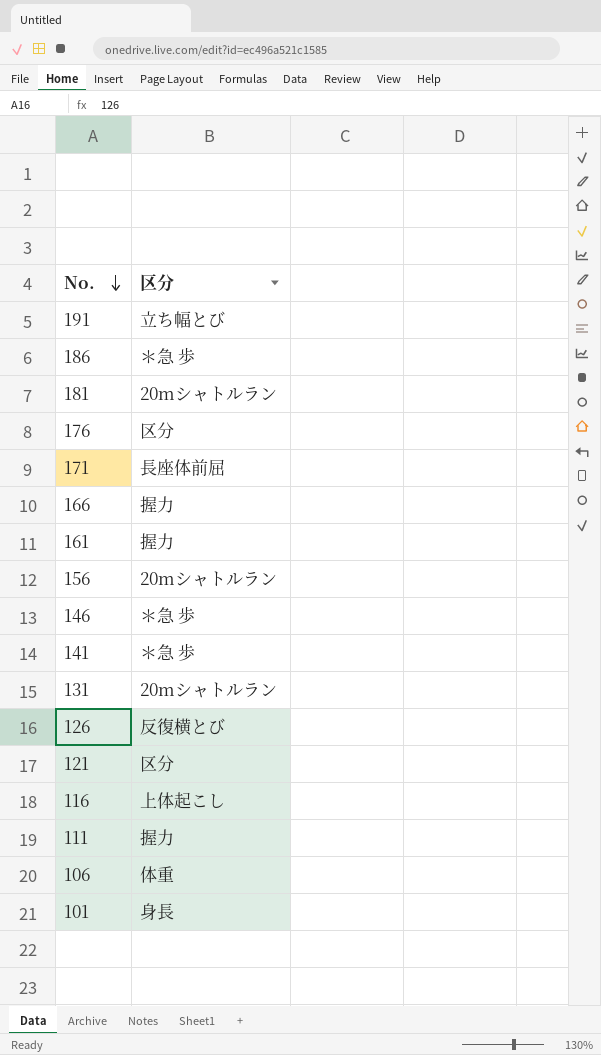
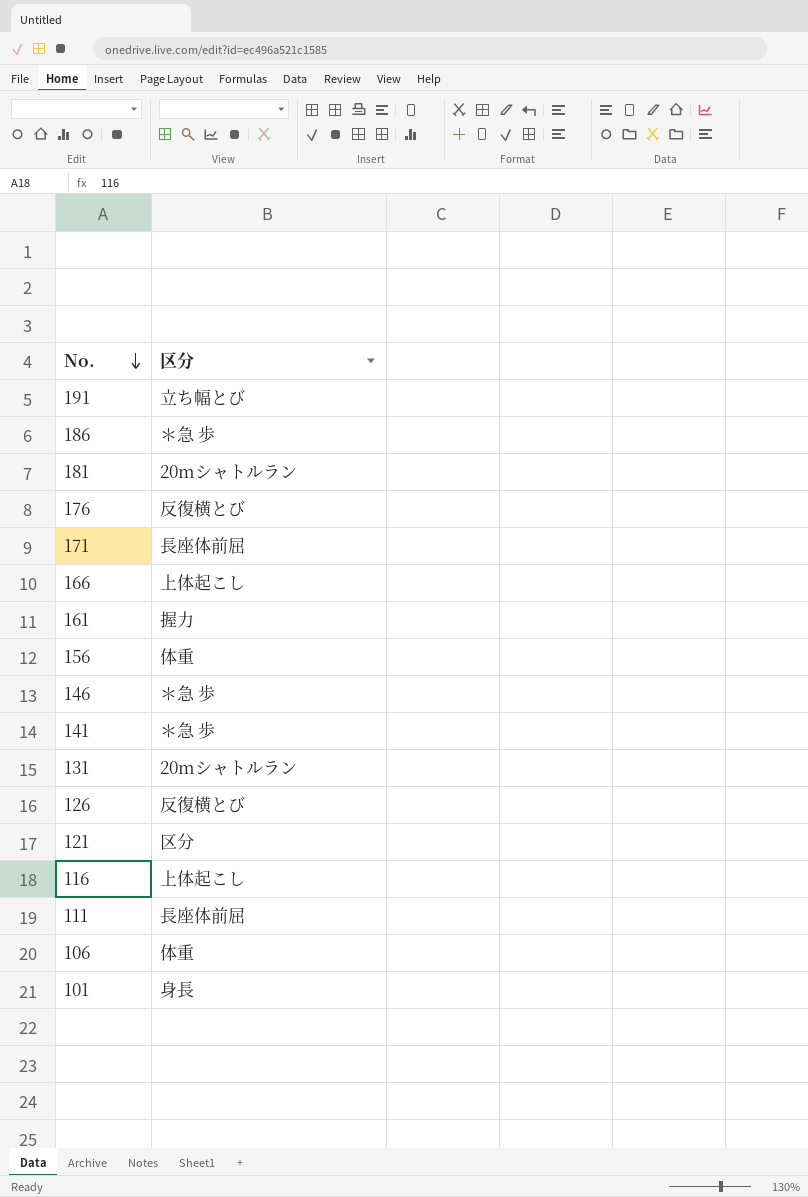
176 | 区分: 区分 -> 反復横とび
166 | 区分: 握力 -> 上体起こし
156 | 区分: 20mシャトルラン -> 体重
111 | 区分: 握力 -> 長座体前屈

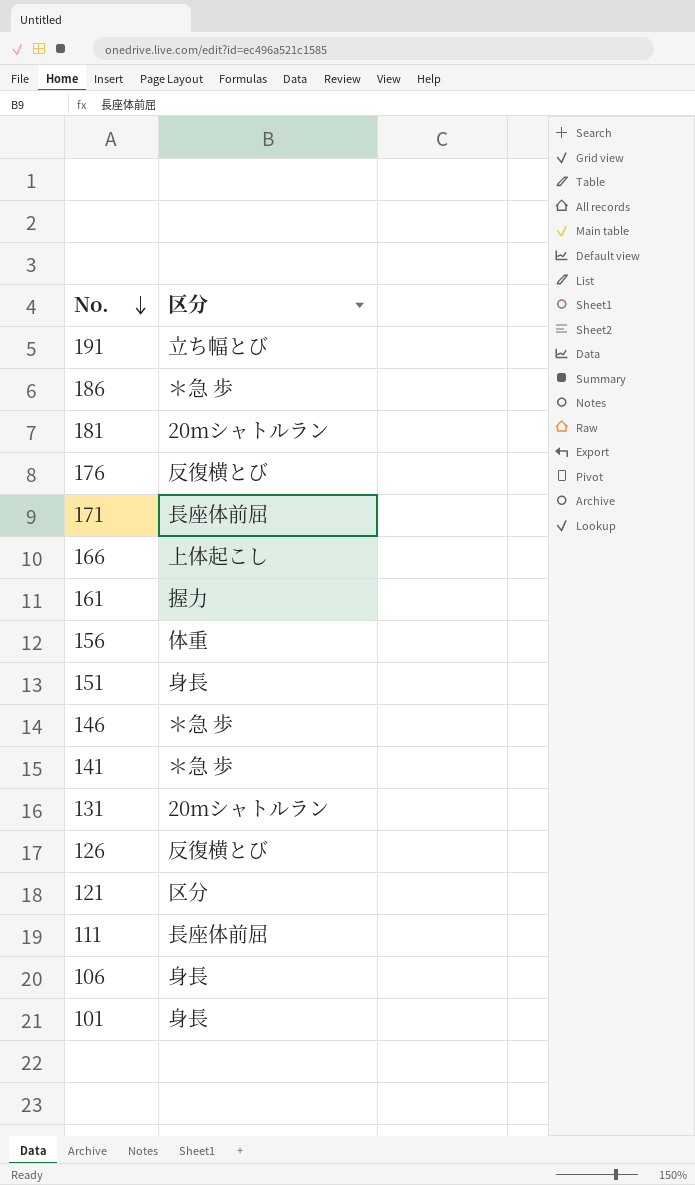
row 116: 上体起こし -> none
row 151: none -> 身長
106 | 区分: 体重 -> 身長

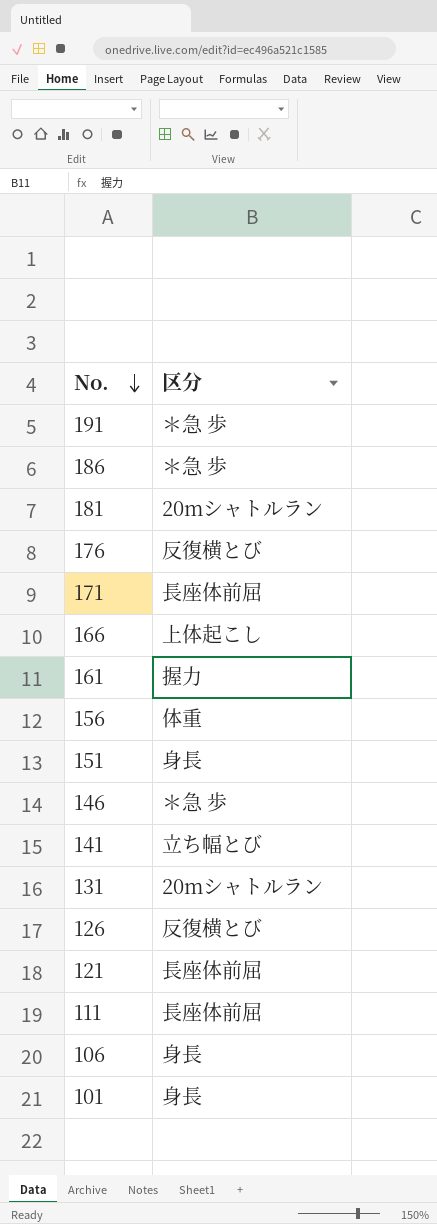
191 | 区分: 立ち幅とび -> ＊急 歩
141 | 区分: ＊急 歩 -> 立ち幅とび
121 | 区分: 区分 -> 長座体前屈

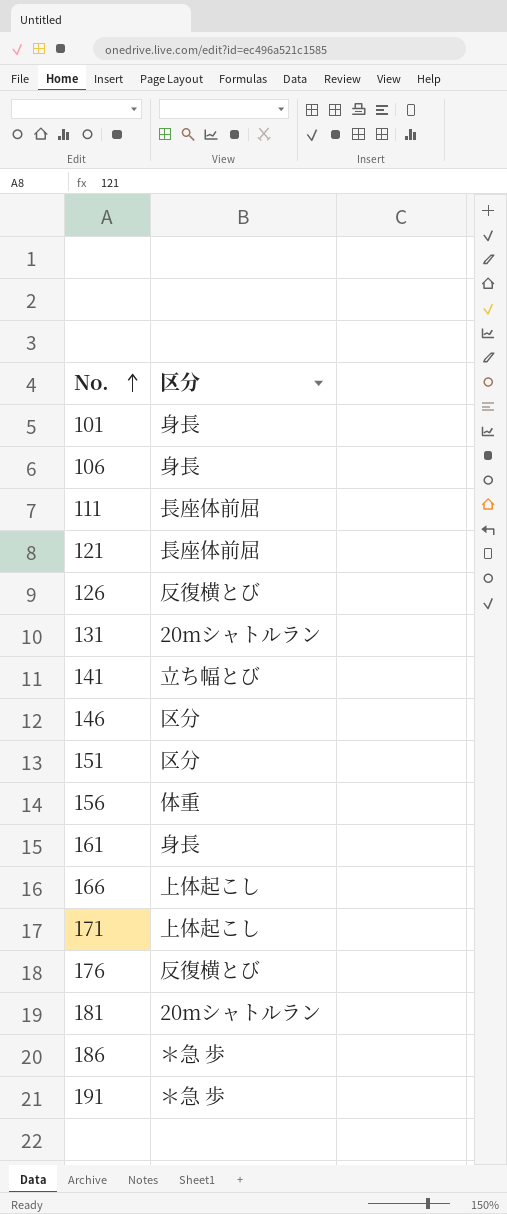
row order: No. descending -> No. ascending
146 | 区分: ＊急 歩 -> 区分
151 | 区分: 身長 -> 区分
161 | 区分: 握力 -> 身長
171 | 区分: 長座体前屈 -> 上体起こし

